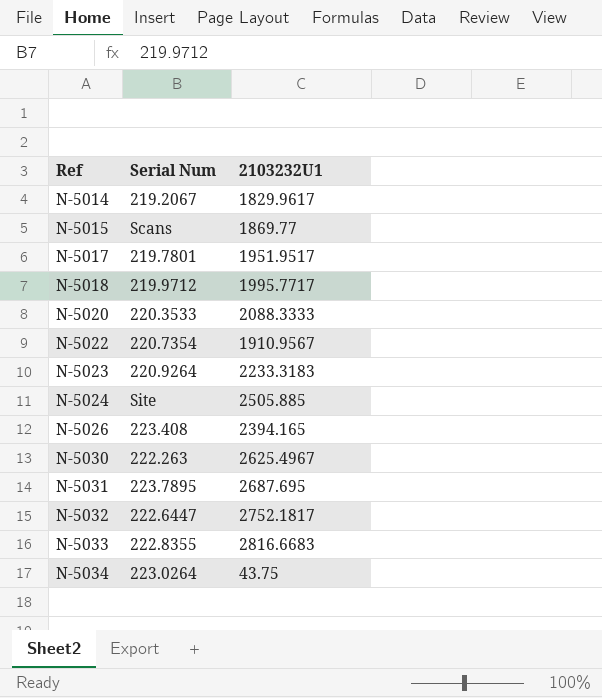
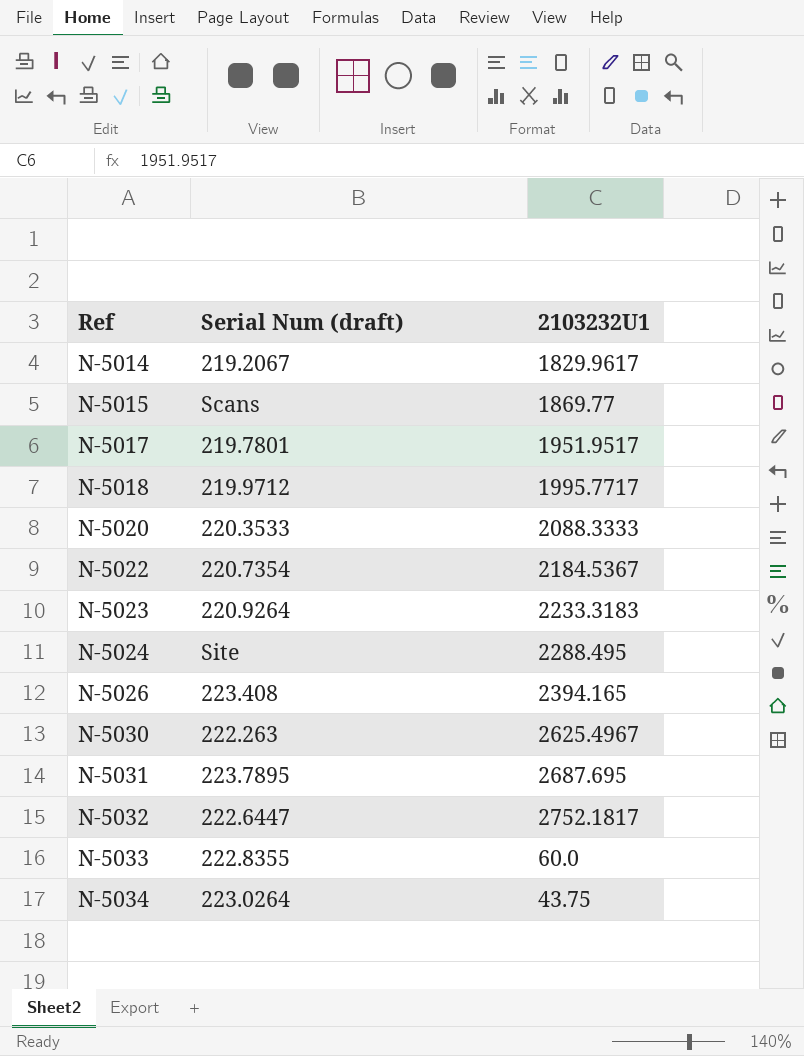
column name: Serial Num -> Serial Num (draft)
N-5022 | 2103232U1: 1910.9567 -> 2184.5367
N-5024 | 2103232U1: 2505.885 -> 2288.495
N-5033 | 2103232U1: 2816.6683 -> 60.0

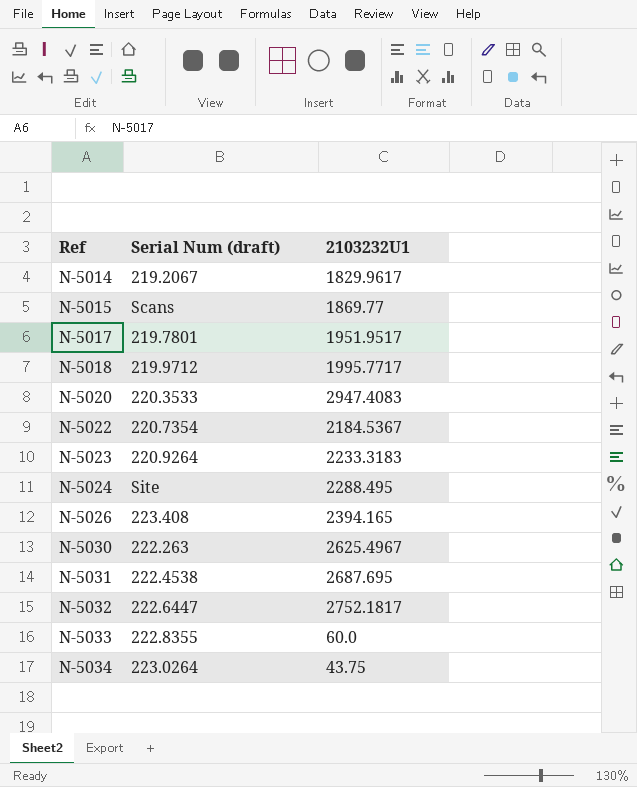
N-5020 | 2103232U1: 2088.3333 -> 2947.4083
N-5031 | Serial Num (draft): 223.7895 -> 222.4538

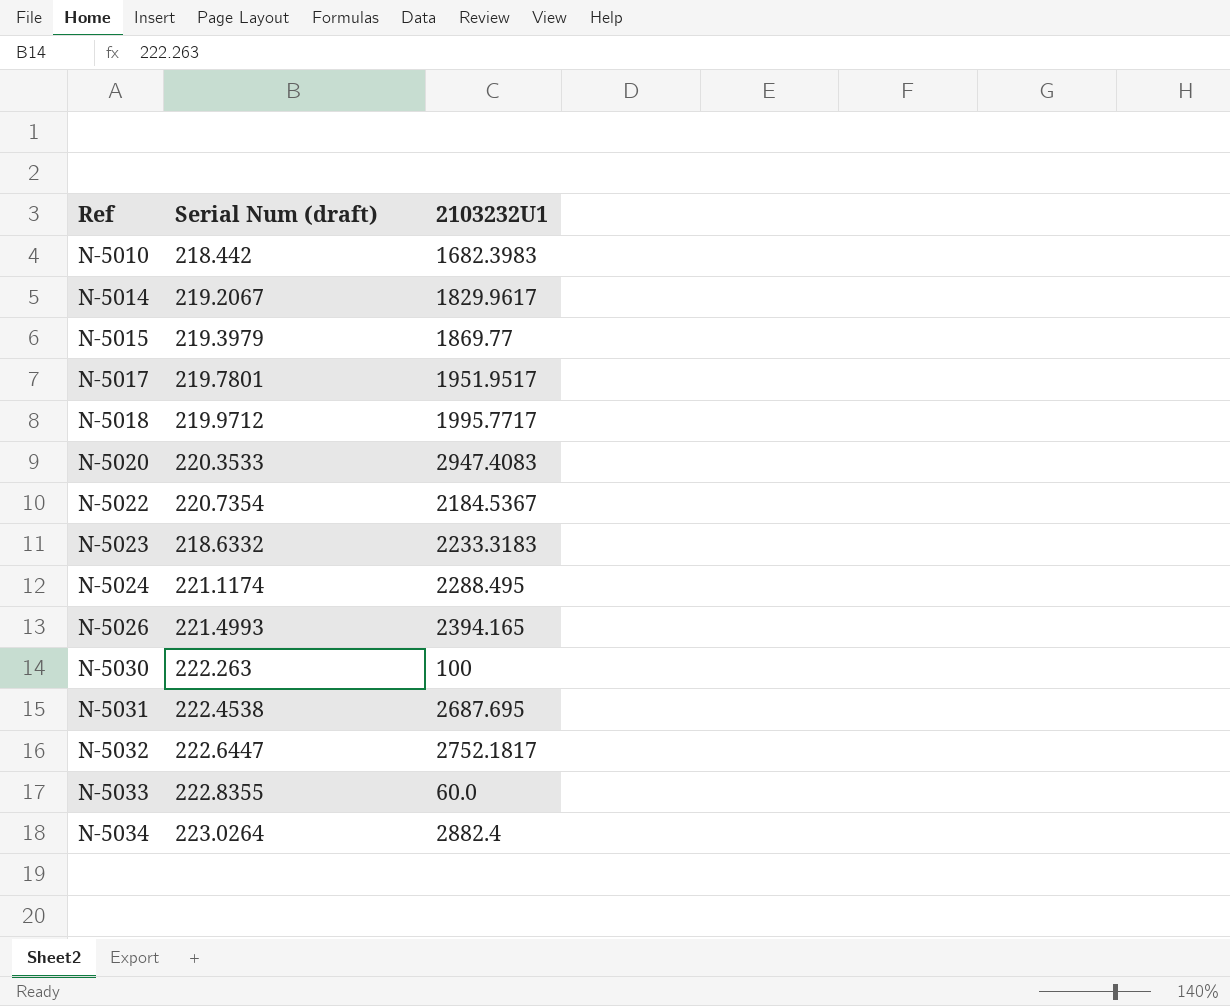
row N-5010: none -> 218.442 | 1682.3983
N-5015 | Serial Num (draft): Scans -> 219.3979
N-5023 | Serial Num (draft): 220.9264 -> 218.6332
N-5024 | Serial Num (draft): Site -> 221.1174
N-5026 | Serial Num (draft): 223.408 -> 221.4993
N-5030 | 2103232U1: 2625.4967 -> 100
N-5034 | 2103232U1: 43.75 -> 2882.4

